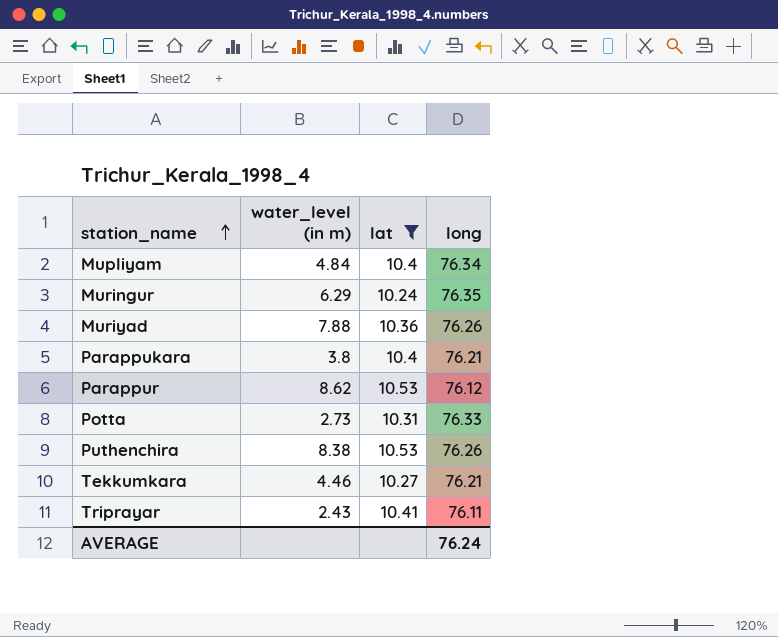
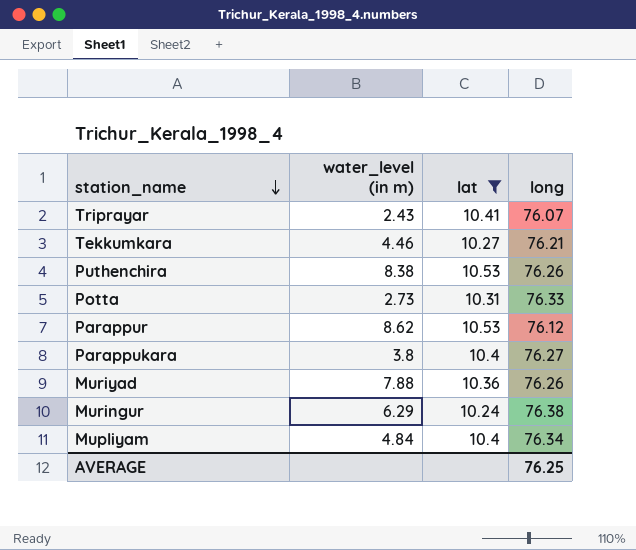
row order: station_name ascending -> station_name descending
Triprayar | long: 76.11 -> 76.07
Parappukara | long: 76.21 -> 76.27
Muringur | long: 76.35 -> 76.38
AVERAGE | long: 76.24 -> 76.25

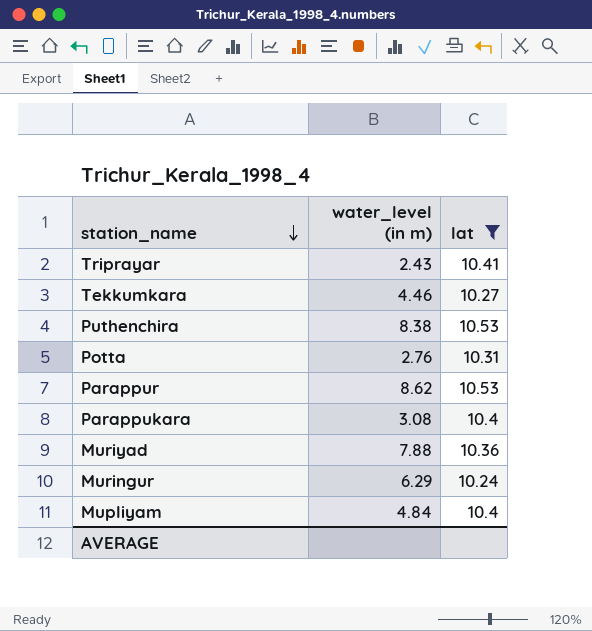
column long | position: 4 -> none
Potta | water_level (in m): 2.73 -> 2.76
Parappukara | water_level (in m): 3.8 -> 3.08

